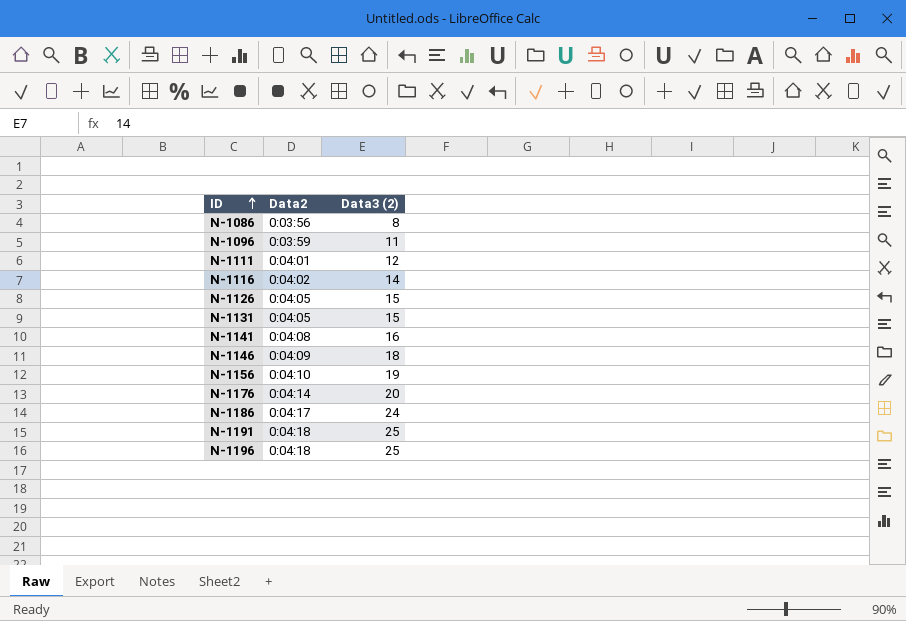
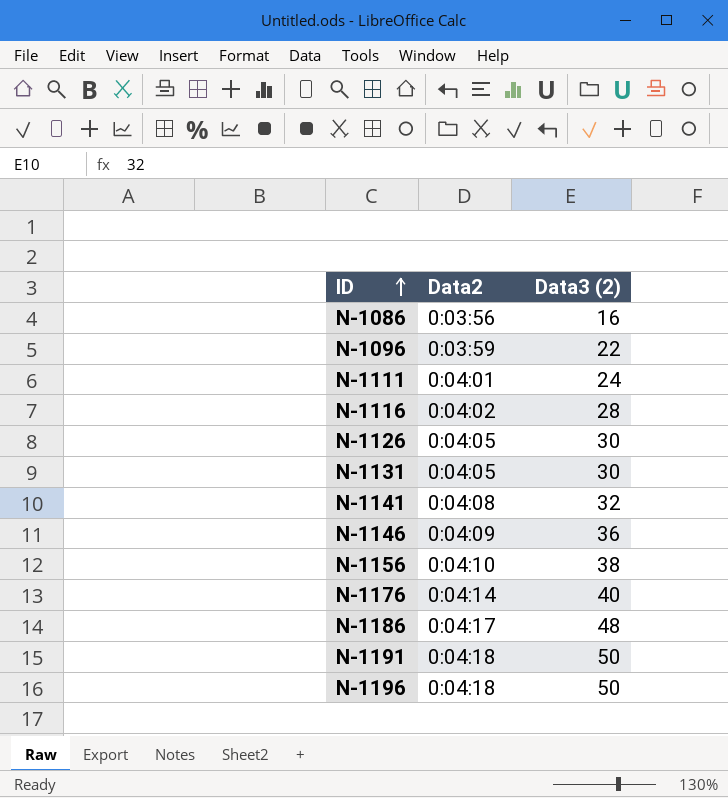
N-1086 | Data3 (2): 8 -> 16
N-1096 | Data3 (2): 11 -> 22
N-1111 | Data3 (2): 12 -> 24
N-1116 | Data3 (2): 14 -> 28
N-1126 | Data3 (2): 15 -> 30
N-1131 | Data3 (2): 15 -> 30
N-1141 | Data3 (2): 16 -> 32
N-1146 | Data3 (2): 18 -> 36
N-1156 | Data3 (2): 19 -> 38
N-1176 | Data3 (2): 20 -> 40
N-1186 | Data3 (2): 24 -> 48
N-1191 | Data3 (2): 25 -> 50
N-1196 | Data3 (2): 25 -> 50

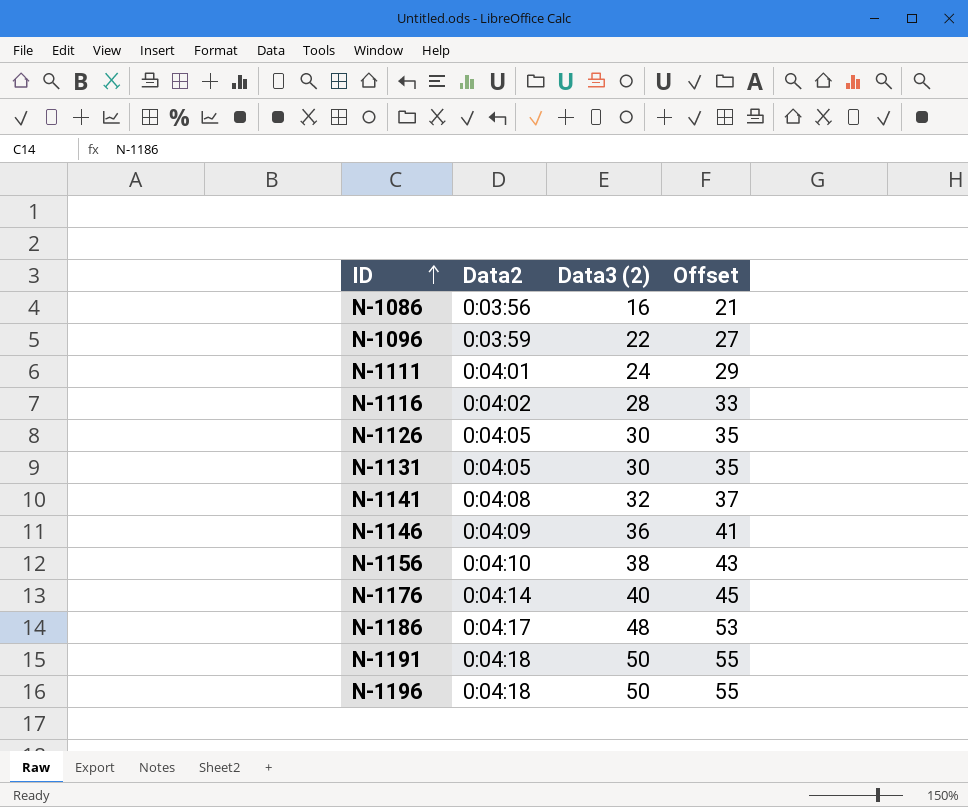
column Offset | formula: none -> [Data3 (2)] + 5

